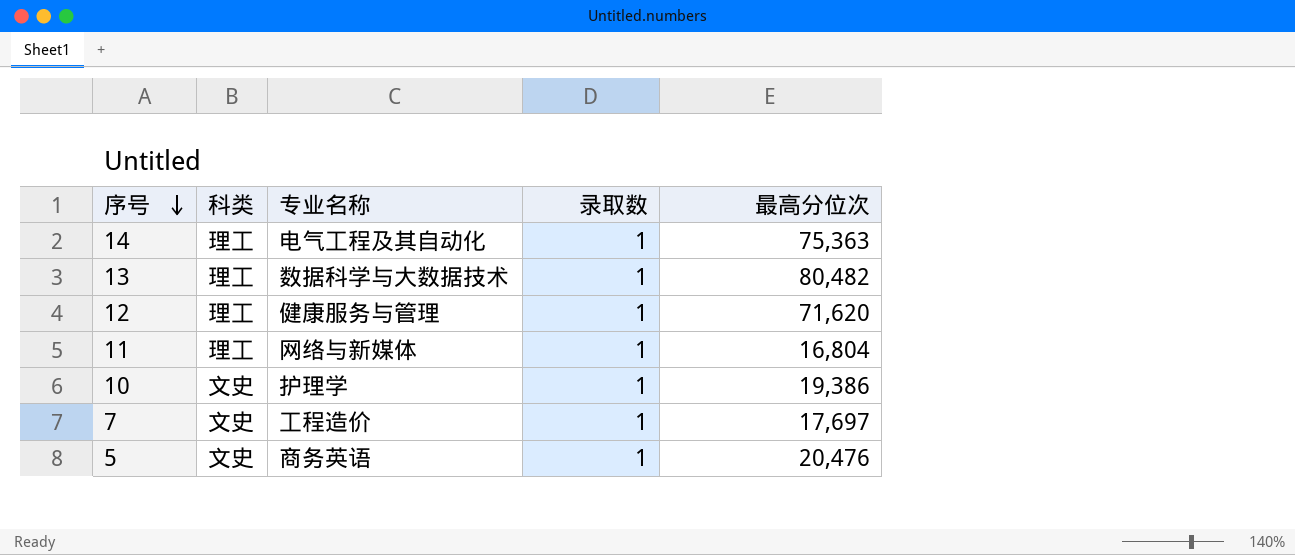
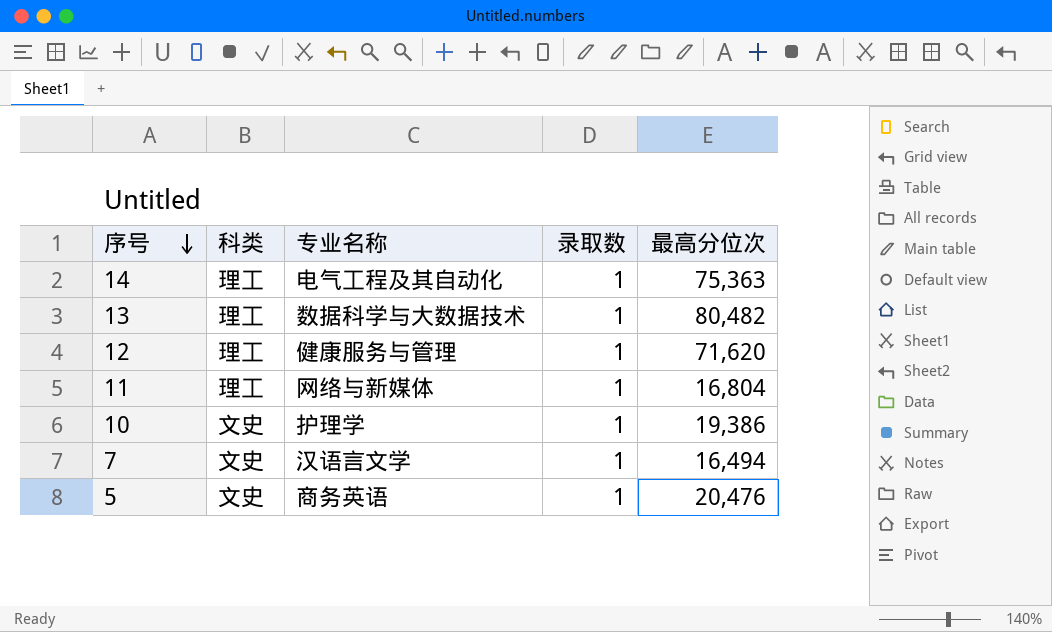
7 | 专业名称: 工程造价 -> 汉语言文学
7 | 最高分位次: 17,697 -> 16,494

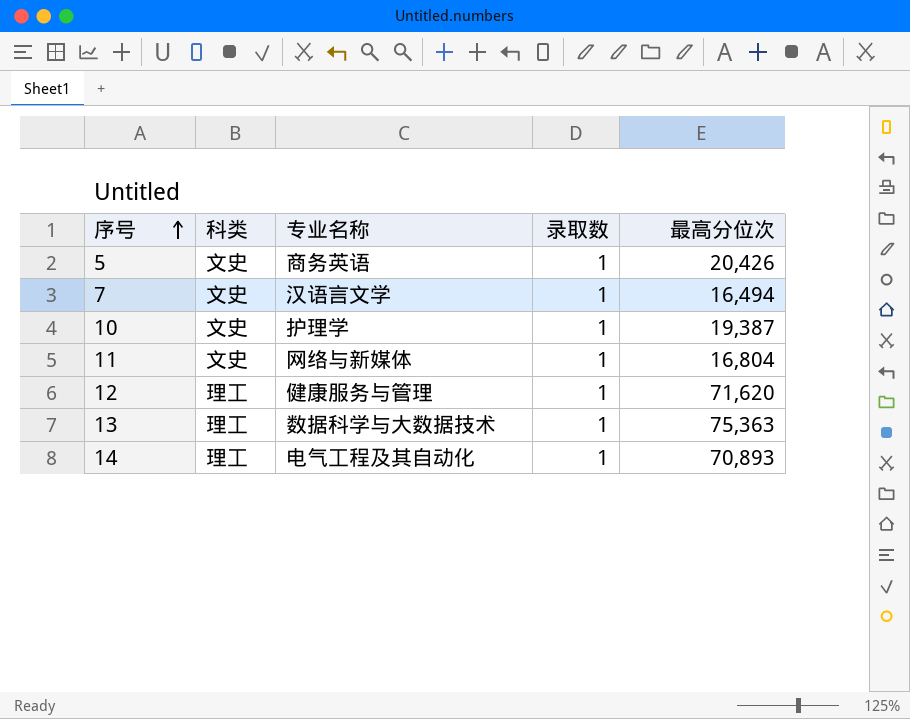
row order: 序号 descending -> 序号 ascending
5 | 最高分位次: 20,476 -> 20,426
10 | 最高分位次: 19,386 -> 19,387
11 | 科类: 理工 -> 文史
13 | 最高分位次: 80,482 -> 75,363
14 | 最高分位次: 75,363 -> 70,893

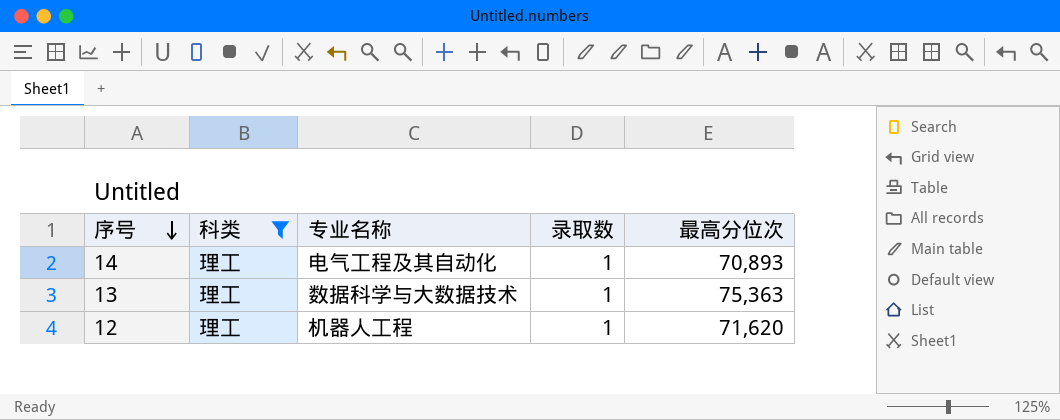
filter: none -> 科类 = 理工
row order: 序号 ascending -> 序号 descending
12 | 专业名称: 健康服务与管理 -> 机器人工程

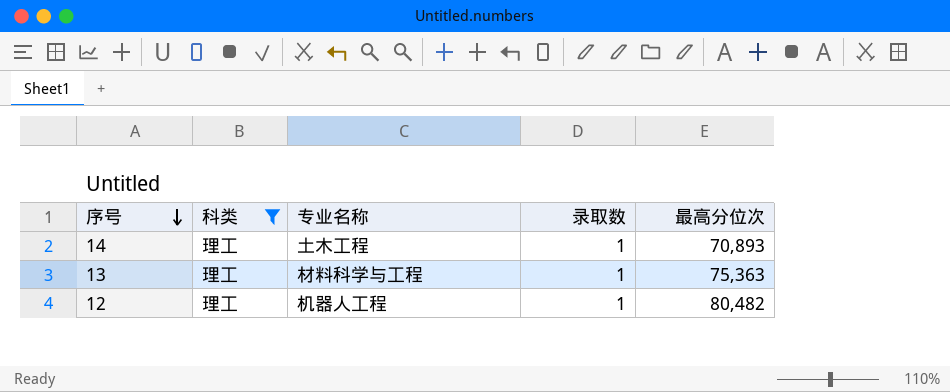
14 | 专业名称: 电气工程及其自动化 -> 土木工程
13 | 专业名称: 数据科学与大数据技术 -> 材料科学与工程
12 | 最高分位次: 71,620 -> 80,482

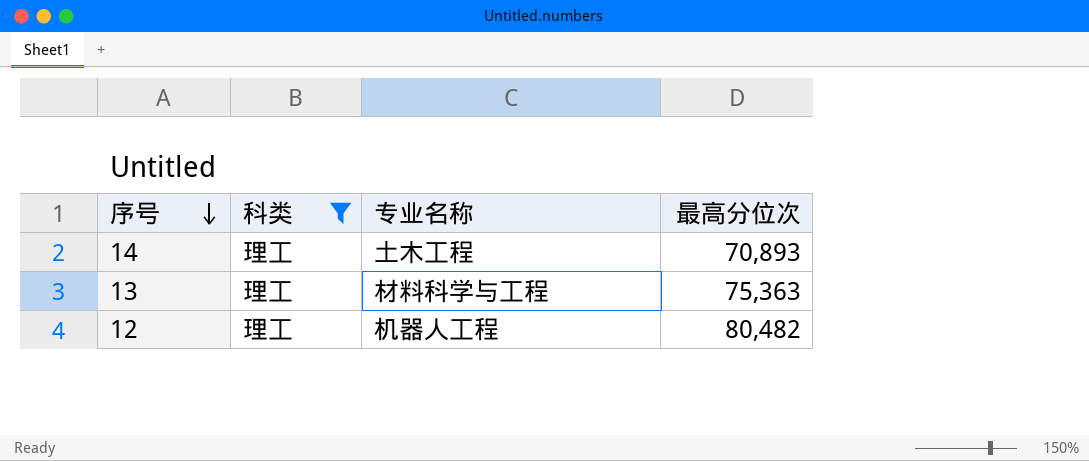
column 录取数 | position: 4 -> none

